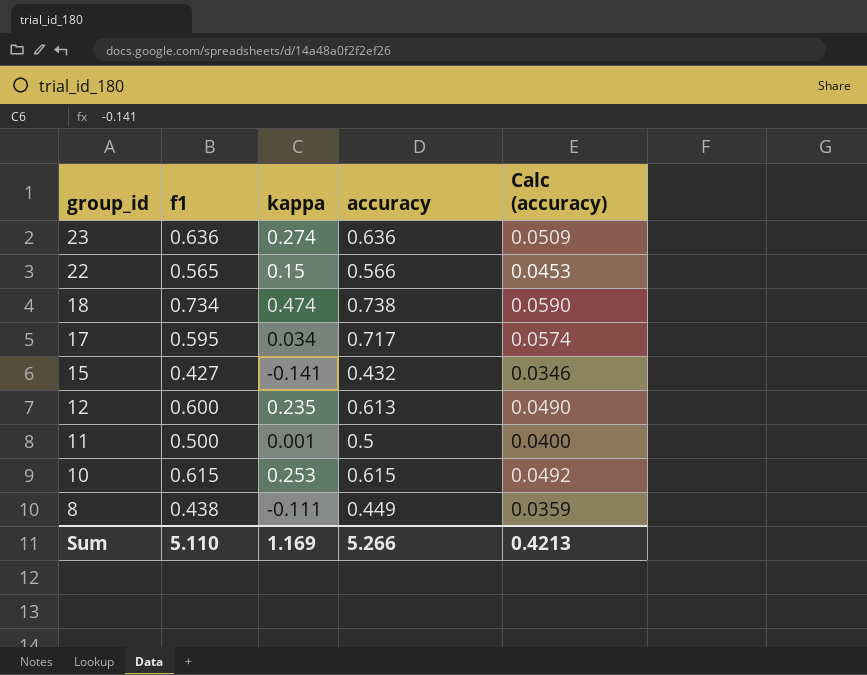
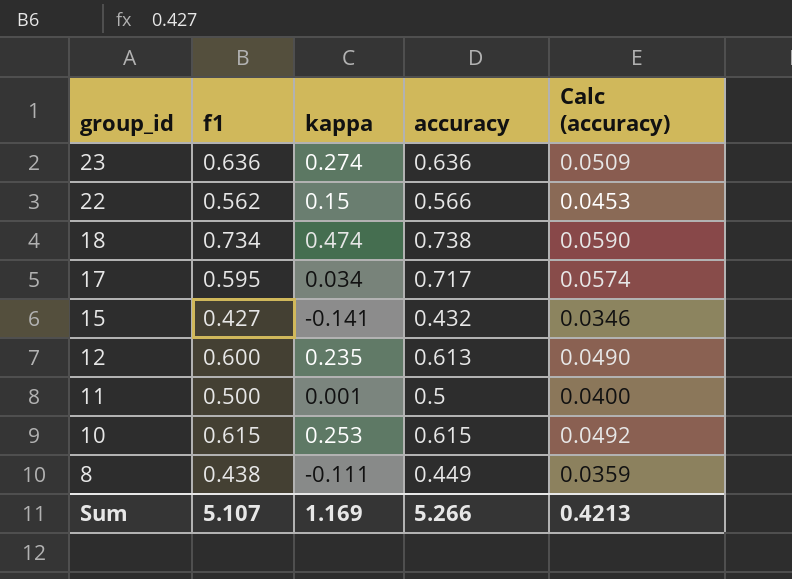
22 | f1: 0.565 -> 0.562
Sum | f1: 5.110 -> 5.107

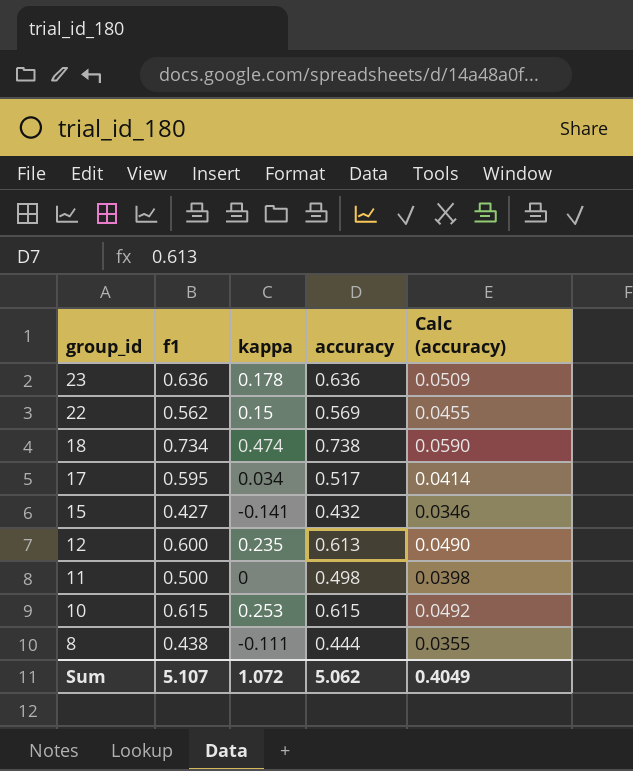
23 | kappa: 0.274 -> 0.178
22 | accuracy: 0.566 -> 0.569
22 | Calc (accuracy): 0.0453 -> 0.0455
17 | accuracy: 0.717 -> 0.517
17 | Calc (accuracy): 0.0574 -> 0.0414
11 | kappa: 0.001 -> 0
11 | accuracy: 0.5 -> 0.498
11 | Calc (accuracy): 0.0400 -> 0.0398
8 | accuracy: 0.449 -> 0.444
8 | Calc (accuracy): 0.0359 -> 0.0355
Sum | kappa: 1.169 -> 1.072
Sum | accuracy: 5.266 -> 5.062
Sum | Calc (accuracy): 0.4213 -> 0.4049

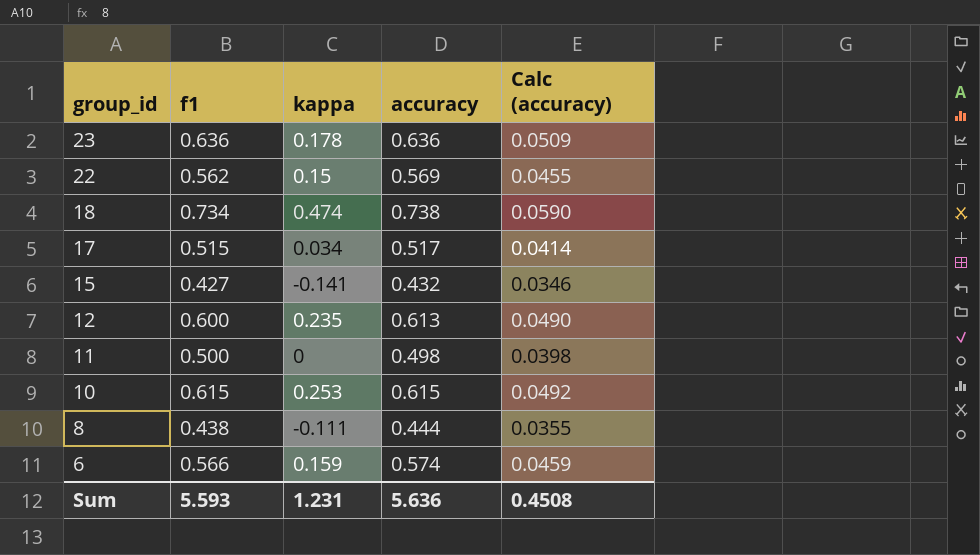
17 | f1: 0.595 -> 0.515
row 6: none -> 0.566 | 0.159 | 0.574 | 0.0459
Sum | f1: 5.107 -> 5.593
Sum | kappa: 1.072 -> 1.231
Sum | accuracy: 5.062 -> 5.636
Sum | Calc (accuracy): 0.4049 -> 0.4508

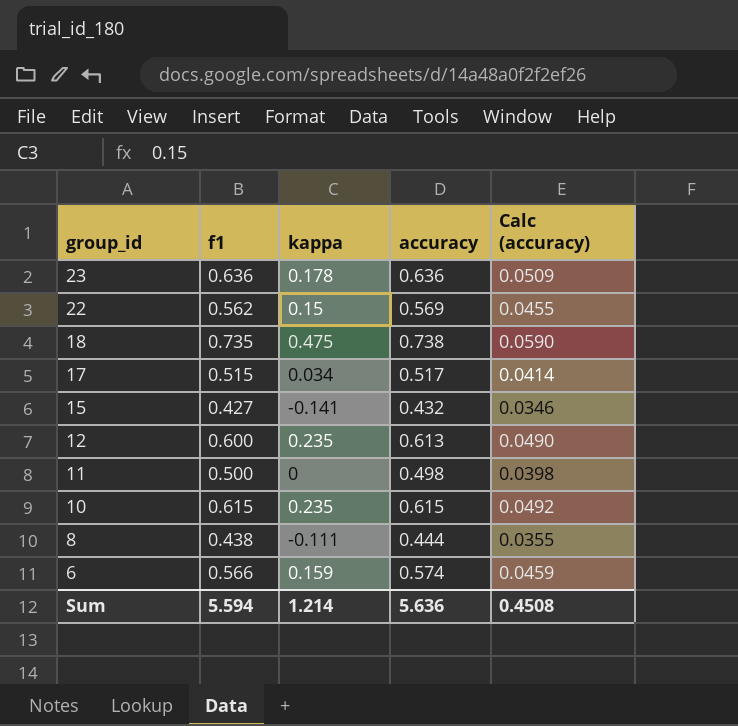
18 | f1: 0.734 -> 0.735
18 | kappa: 0.474 -> 0.475
10 | kappa: 0.253 -> 0.235
Sum | f1: 5.593 -> 5.594
Sum | kappa: 1.231 -> 1.214

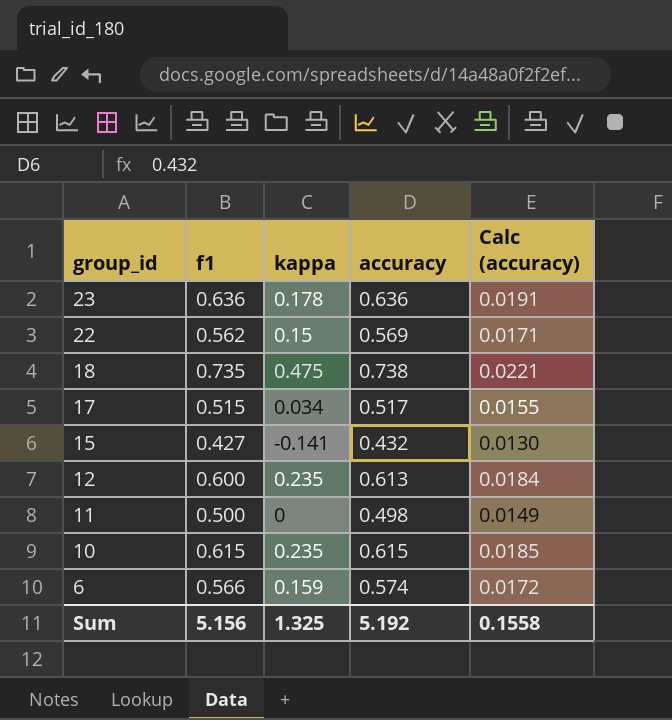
column Calc (accuracy) | formula: [accuracy] * 0.08 -> [accuracy] * 0.03
row 8: 0.438 | -0.111 | 0.444 | 0.0355 -> none
Sum | f1: 5.594 -> 5.156
Sum | kappa: 1.214 -> 1.325
Sum | accuracy: 5.636 -> 5.192
Sum | Calc (accuracy): 0.4508 -> 0.1558

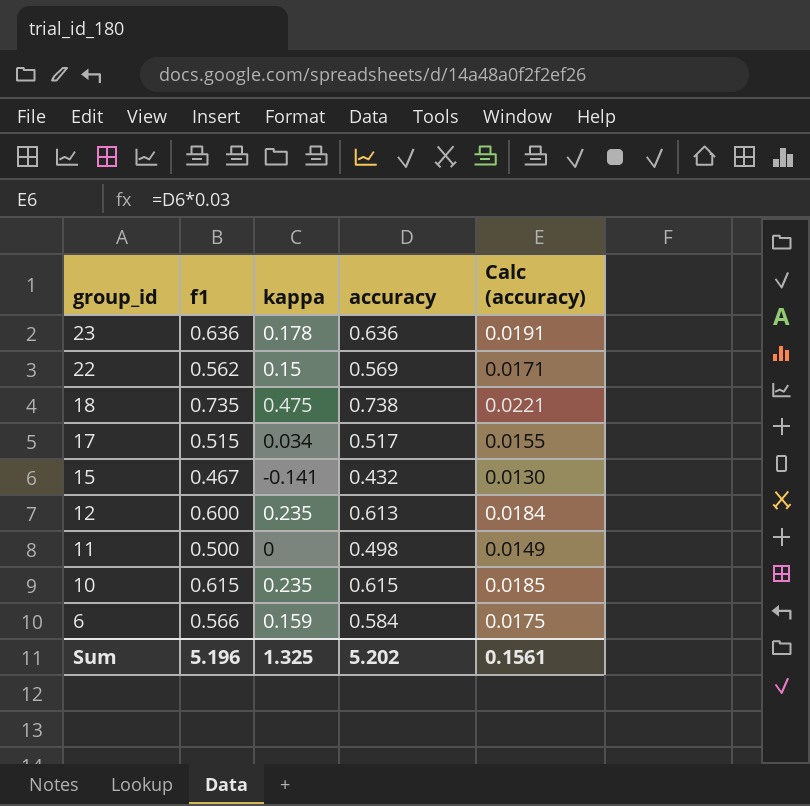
15 | f1: 0.427 -> 0.467
6 | accuracy: 0.574 -> 0.584
6 | Calc (accuracy): 0.0172 -> 0.0175
Sum | f1: 5.156 -> 5.196
Sum | accuracy: 5.192 -> 5.202
Sum | Calc (accuracy): 0.1558 -> 0.1561

